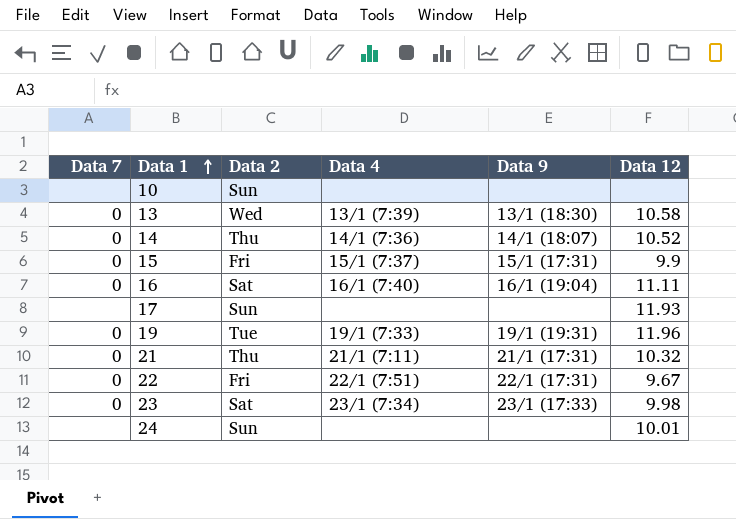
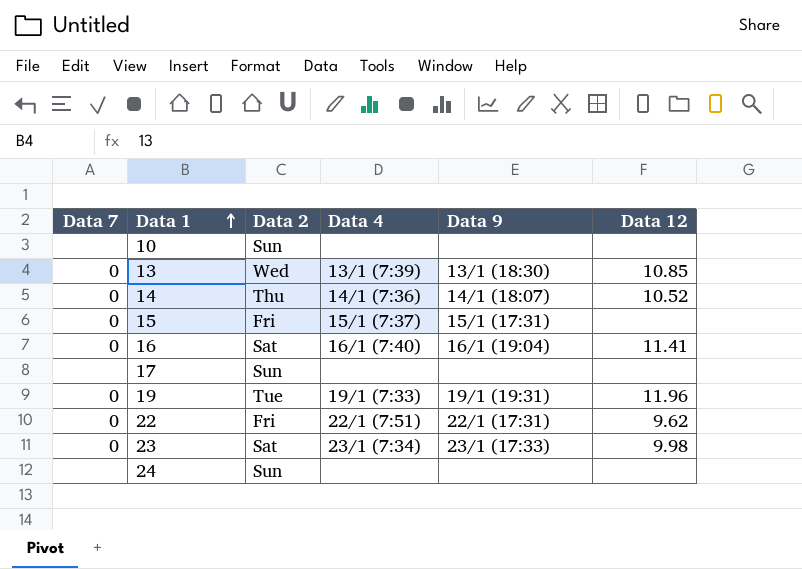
row 21: 0 | Thu | 21/1 (7:11) | 21/1 (17:31) | 10.32 -> none
13 | Data 12: 10.58 -> 10.85
15 | Data 12: 9.9 -> none
16 | Data 12: 11.11 -> 11.41
17 | Data 12: 11.93 -> none
22 | Data 12: 9.67 -> 9.62
24 | Data 12: 10.01 -> none

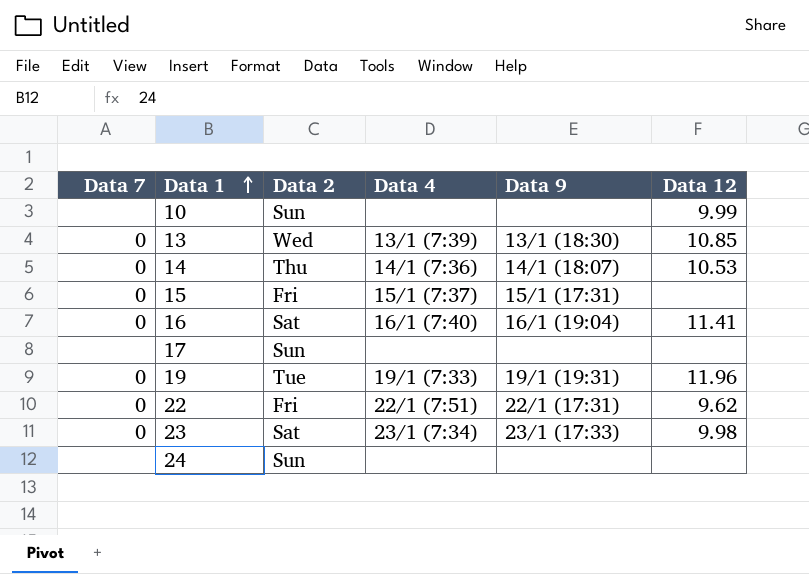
10 | Data 12: none -> 9.99
14 | Data 12: 10.52 -> 10.53

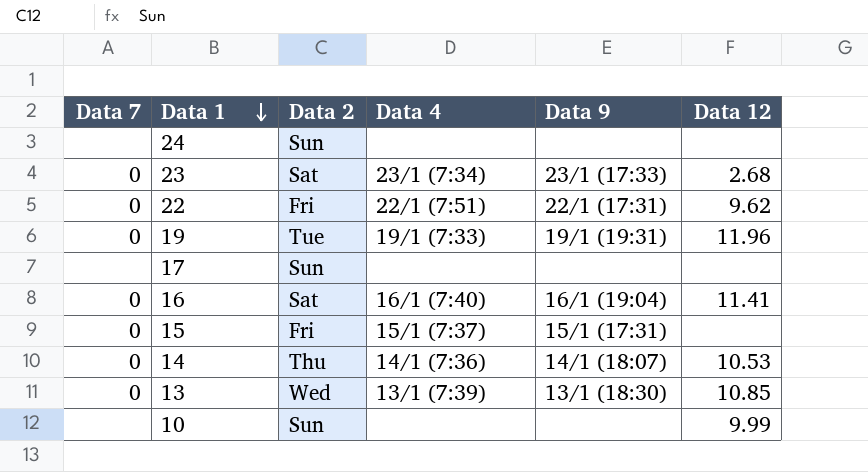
row order: Data 1 ascending -> Data 1 descending
23 | Data 12: 9.98 -> 2.68

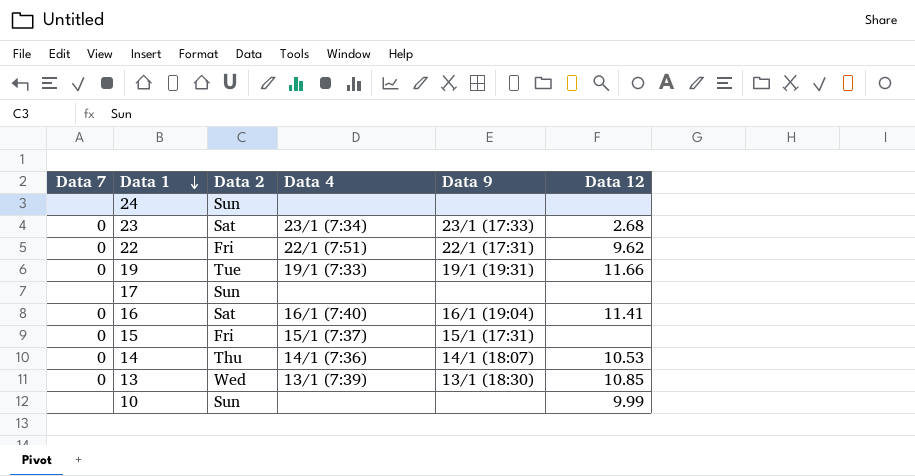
19 | Data 12: 11.96 -> 11.66

